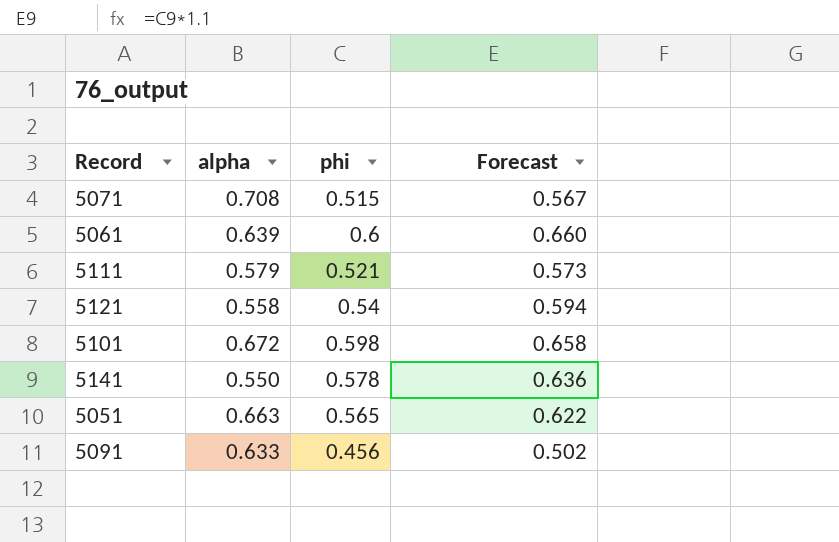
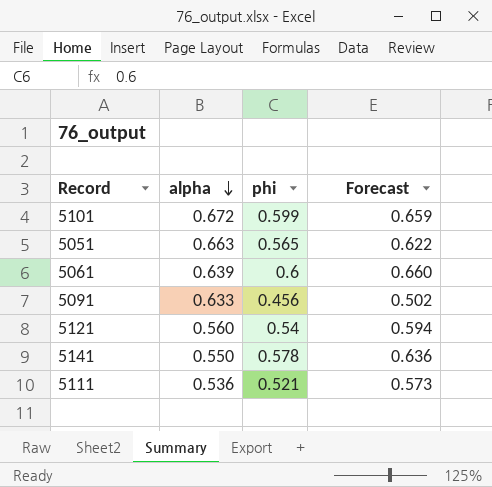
row order: none -> alpha descending
row 5071: 0.708 | 0.515 | 0.567 -> none
5101 | phi: 0.598 -> 0.599
5101 | Forecast: 0.658 -> 0.659
5121 | alpha: 0.558 -> 0.560
5111 | alpha: 0.579 -> 0.536

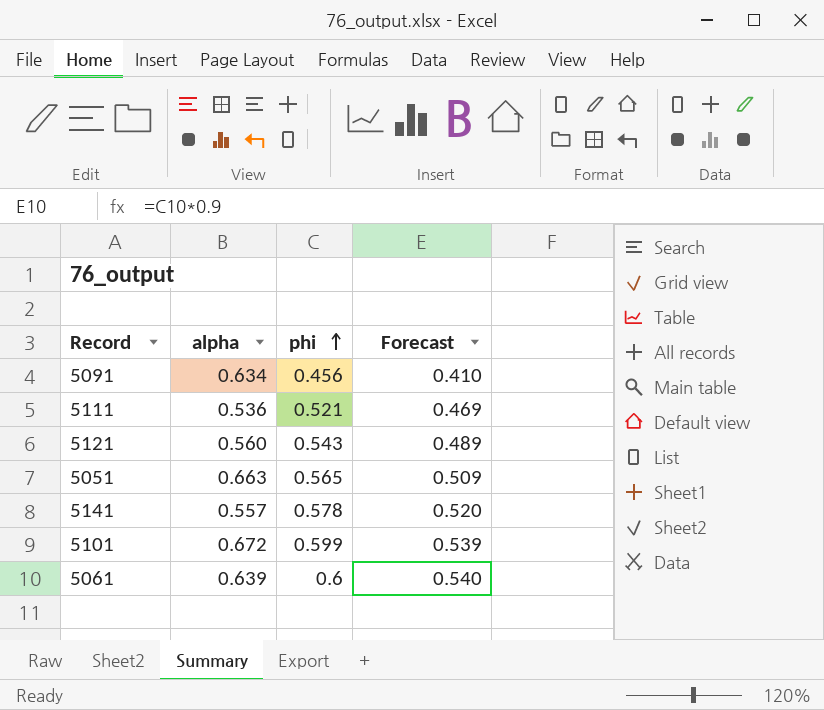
row order: alpha descending -> phi ascending
column Forecast | formula: [phi] * 1.1 -> [phi] * 0.9
5091 | alpha: 0.633 -> 0.634
5121 | phi: 0.54 -> 0.543
5141 | alpha: 0.550 -> 0.557

